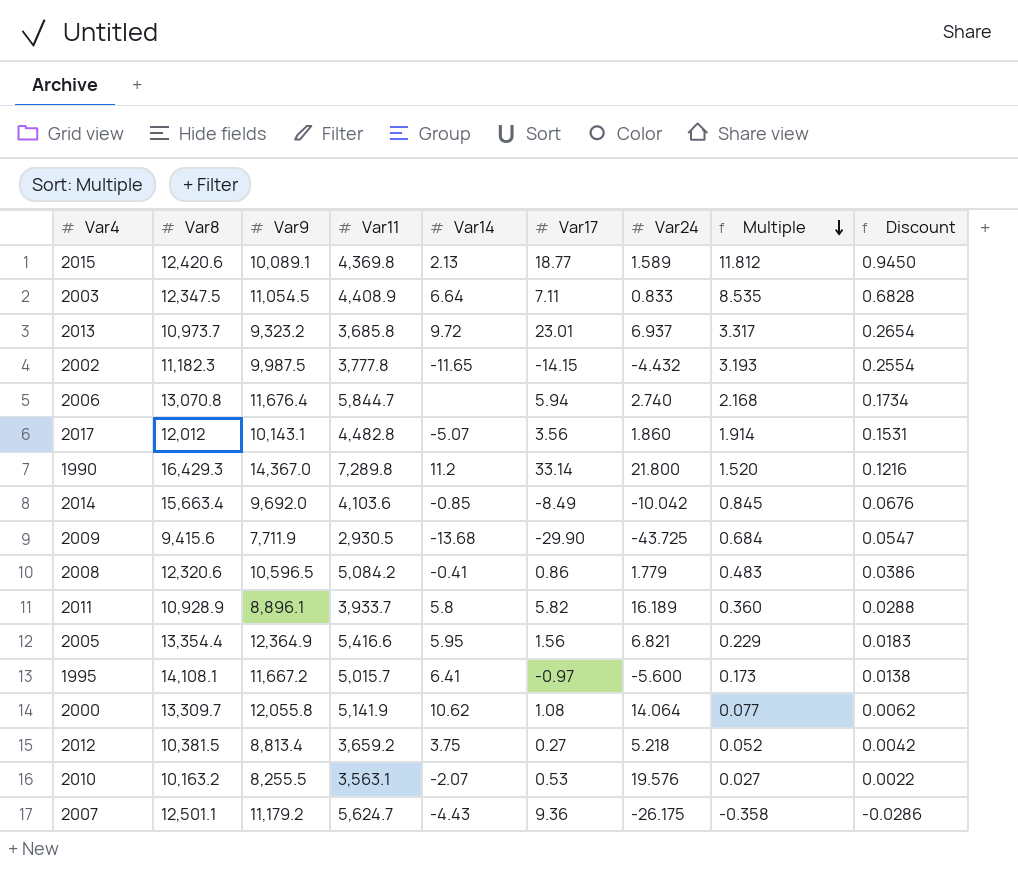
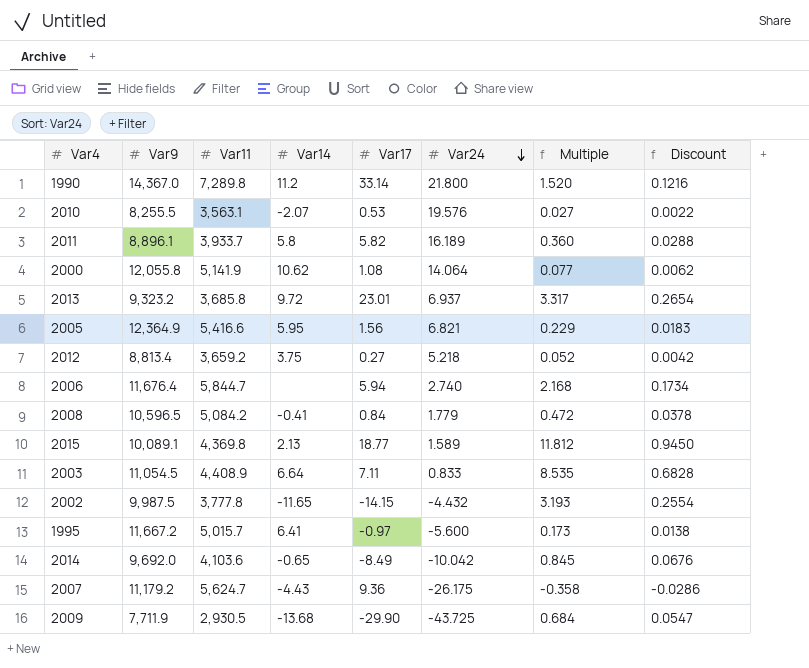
row order: Multiple descending -> Var24 descending
column Var8 | position: 2 -> none
row 2017: 12,012 | 10,143.1 | 4,482.8 | -5.07 | 3.56 | 1.860 | 1.914 | 0.1531 -> none
2008 | Var17: 0.86 -> 0.84
2008 | Multiple: 0.483 -> 0.472
2008 | Discount: 0.0386 -> 0.0378
2014 | Var14: -0.85 -> -0.65

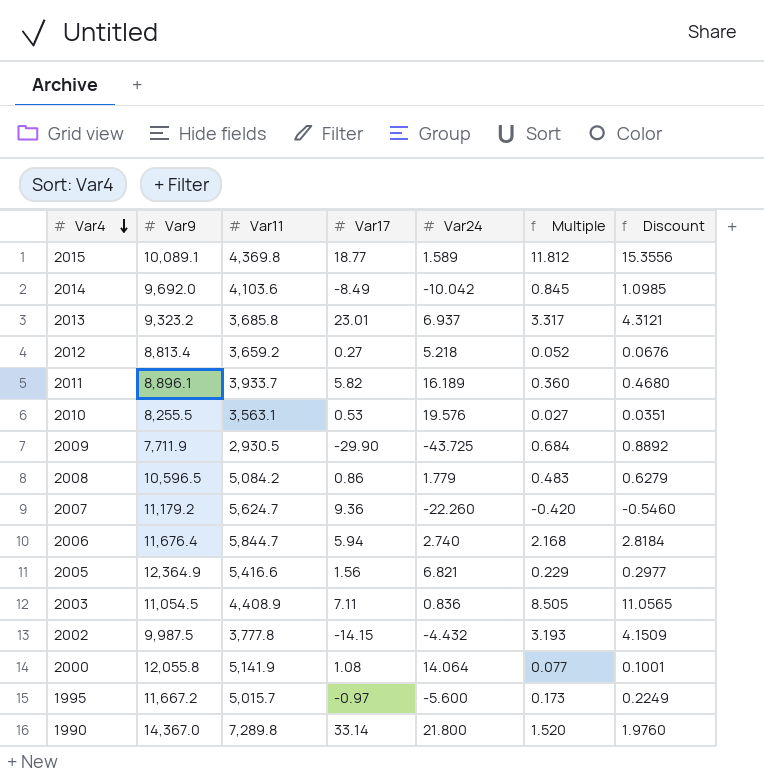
row order: Var24 descending -> Var4 descending
column Var14 | position: 4 -> none
column Discount | formula: [Multiple] * 0.08 -> [Multiple] * 1.3
2008 | Var17: 0.84 -> 0.86
2008 | Multiple: 0.472 -> 0.483
2007 | Var24: -26.175 -> -22.260
2007 | Multiple: -0.358 -> -0.420
2003 | Var24: 0.833 -> 0.836
2003 | Multiple: 8.535 -> 8.505

